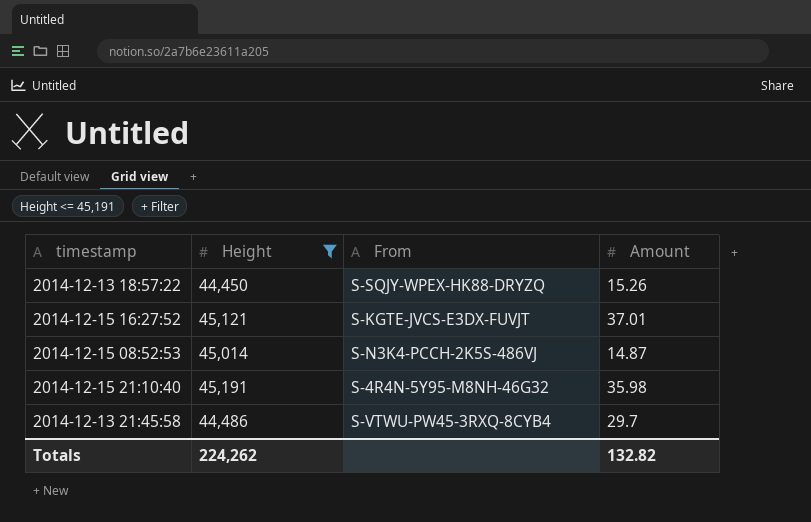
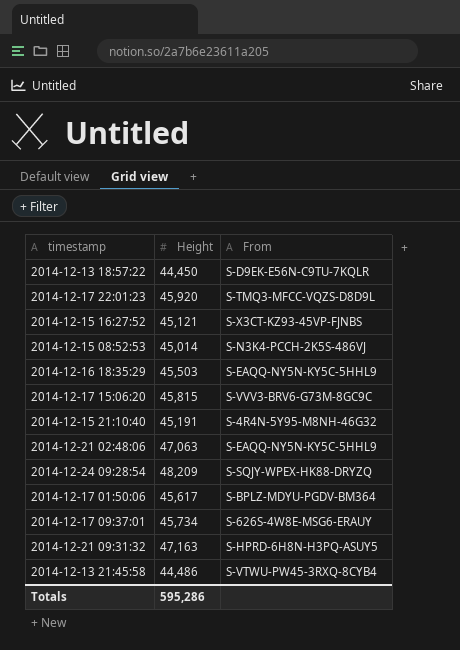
filter: Height <= 45,191 -> none
column Amount | position: 4 -> none
2014-12-13 18:57:22 | From: S-SQJY-WPEX-HK88-DRYZQ -> S-D9EK-E56N-C9TU-7KQLR
2014-12-15 16:27:52 | From: S-KGTE-JVCS-E3DX-FUVJT -> S-X3CT-KZ93-45VP-FJNBS
Totals | Height: 224,262 -> 595,286

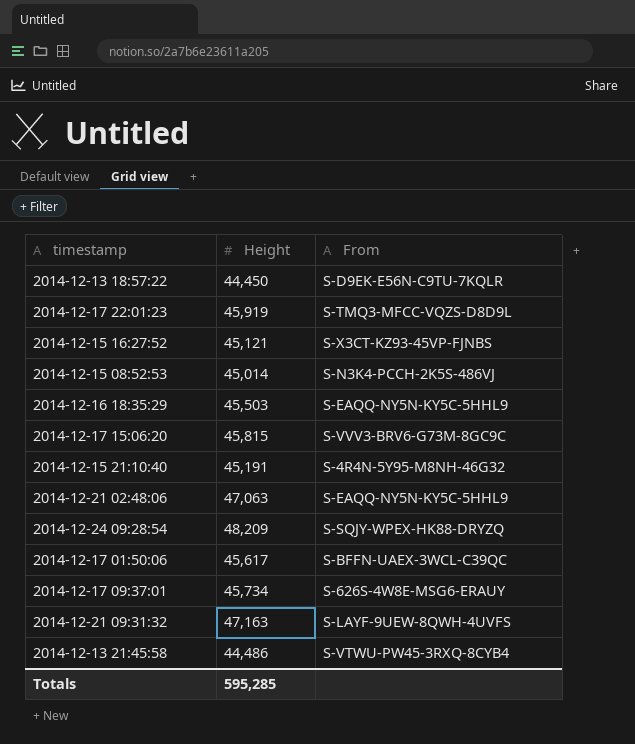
2014-12-17 22:01:23 | Height: 45,920 -> 45,919
2014-12-17 01:50:06 | From: S-BPLZ-MDYU-PGDV-BM364 -> S-BFFN-UAEX-3WCL-C39QC
2014-12-21 09:31:32 | From: S-HPRD-6H8N-H3PQ-ASUY5 -> S-LAYF-9UEW-8QWH-4UVFS
Totals | Height: 595,286 -> 595,285

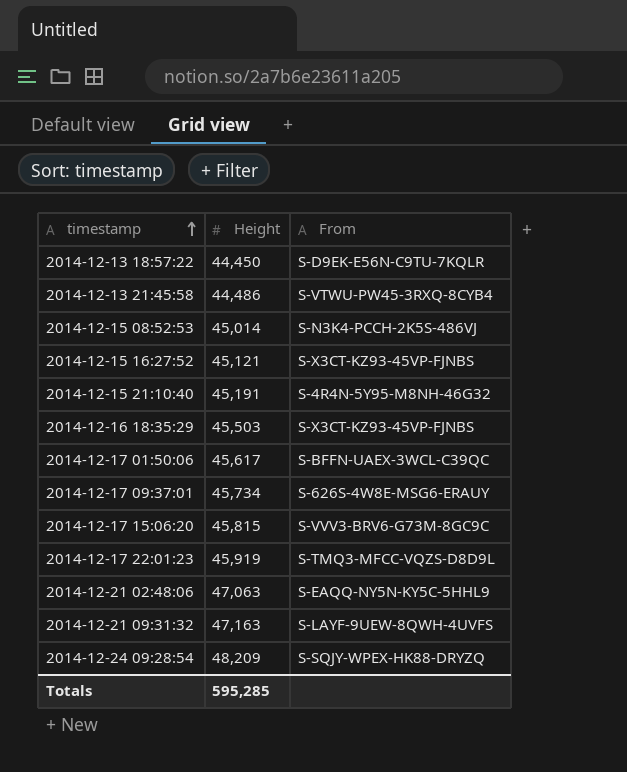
row order: none -> timestamp ascending
2014-12-16 18:35:29 | From: S-EAQQ-NY5N-KY5C-5HHL9 -> S-X3CT-KZ93-45VP-FJNBS

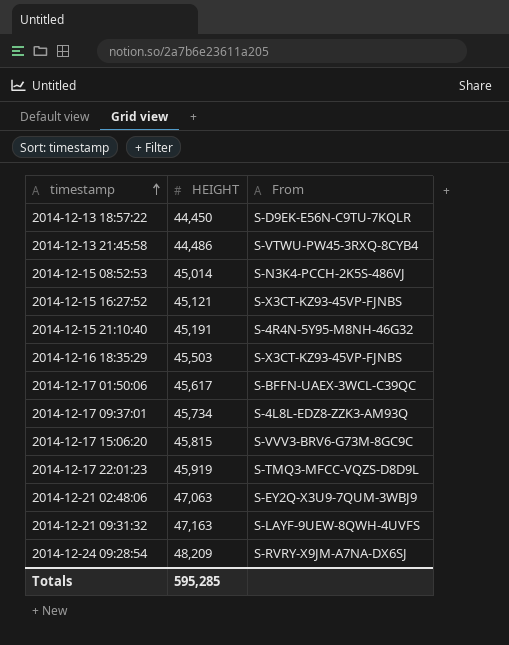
column name: Height -> HEIGHT
2014-12-17 09:37:01 | From: S-626S-4W8E-MSG6-ERAUY -> S-4L8L-EDZ8-ZZK3-AM93Q
2014-12-21 02:48:06 | From: S-EAQQ-NY5N-KY5C-5HHL9 -> S-EY2Q-X3U9-7QUM-3WBJ9
2014-12-24 09:28:54 | From: S-SQJY-WPEX-HK88-DRYZQ -> S-RVRY-X9JM-A7NA-DX6SJ

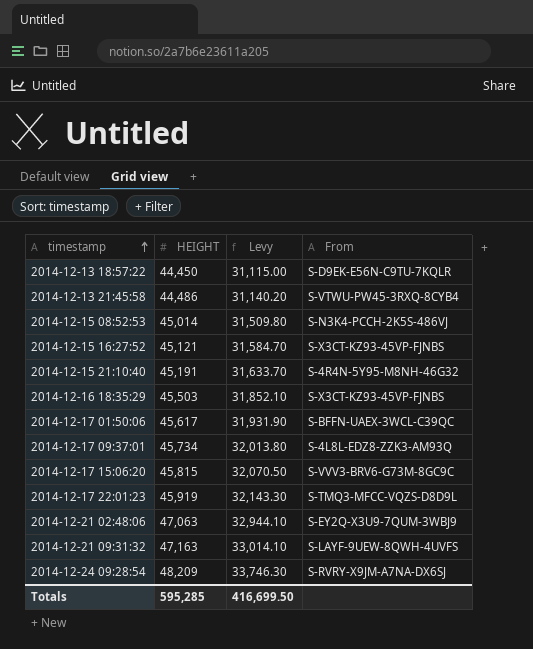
column Levy | formula: none -> [HEIGHT] * 0.7

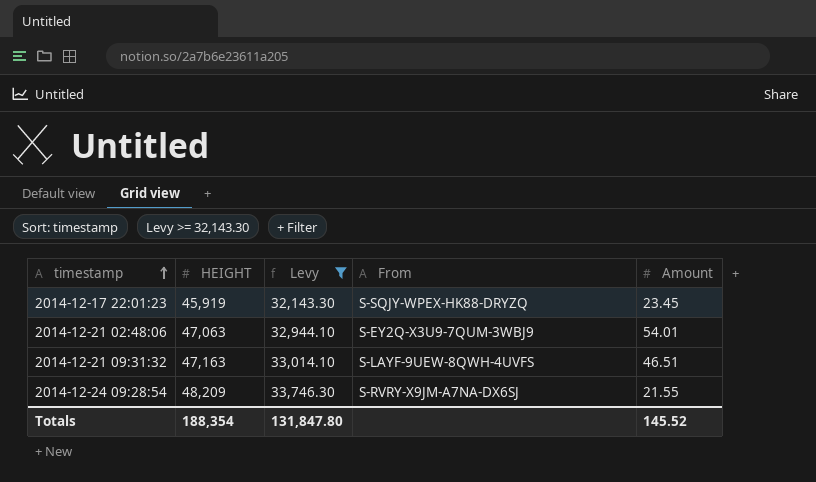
filter: none -> Levy >= 32,143.30
column Amount | position: none -> 5
2014-12-17 22:01:23 | From: S-TMQ3-MFCC-VQZS-D8D9L -> S-SQJY-WPEX-HK88-DRYZQ
Totals | HEIGHT: 595,285 -> 188,354
Totals | Levy: 416,699.50 -> 131,847.80

